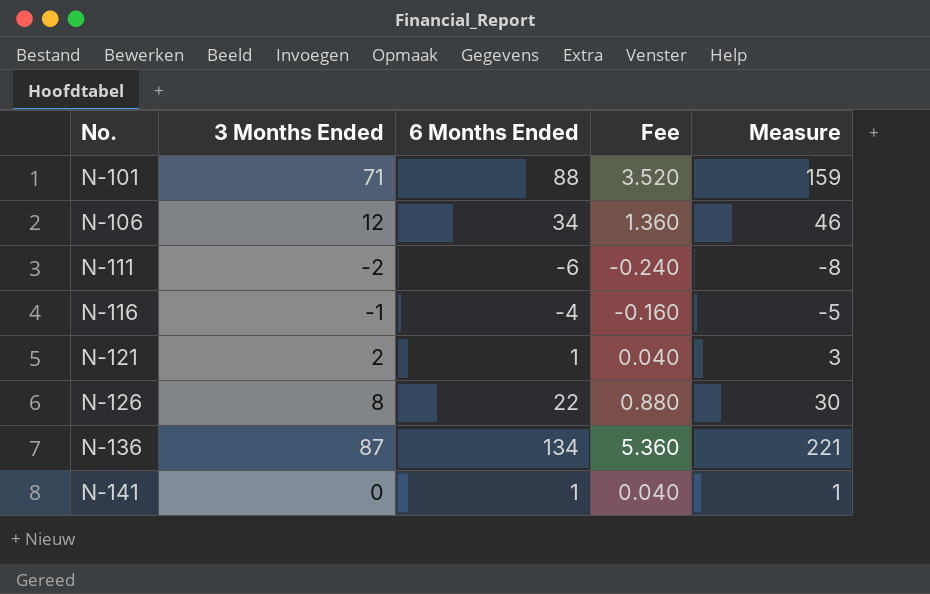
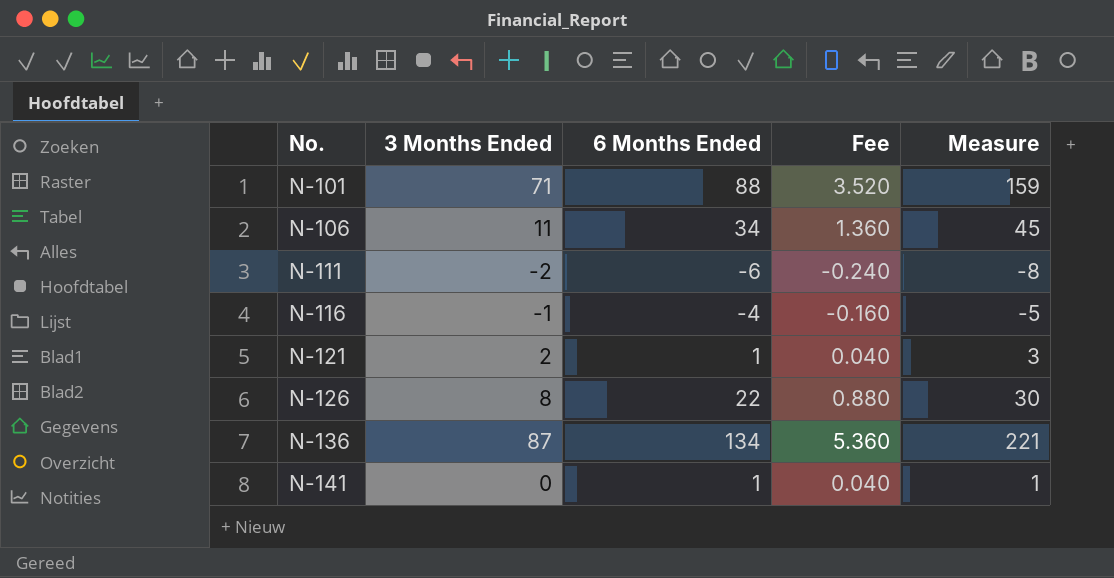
N-106 | 3 Months Ended: 12 -> 11
N-106 | Measure: 46 -> 45

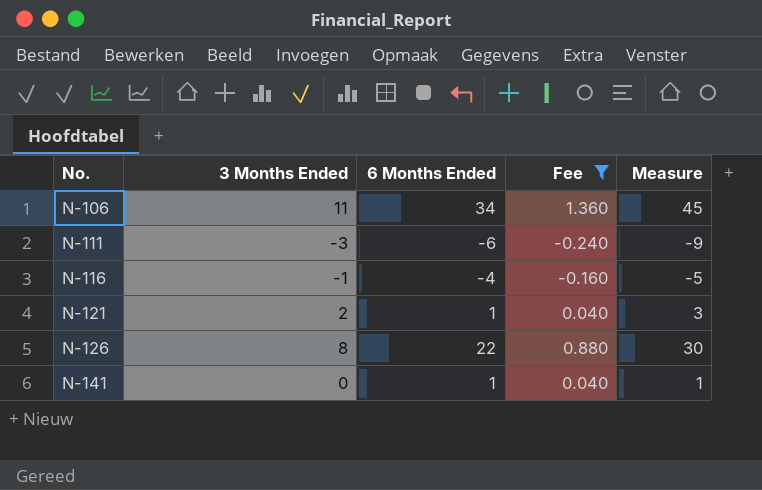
filter: none -> Fee <= 1.360
N-111 | 3 Months Ended: -2 -> -3
N-111 | Measure: -8 -> -9

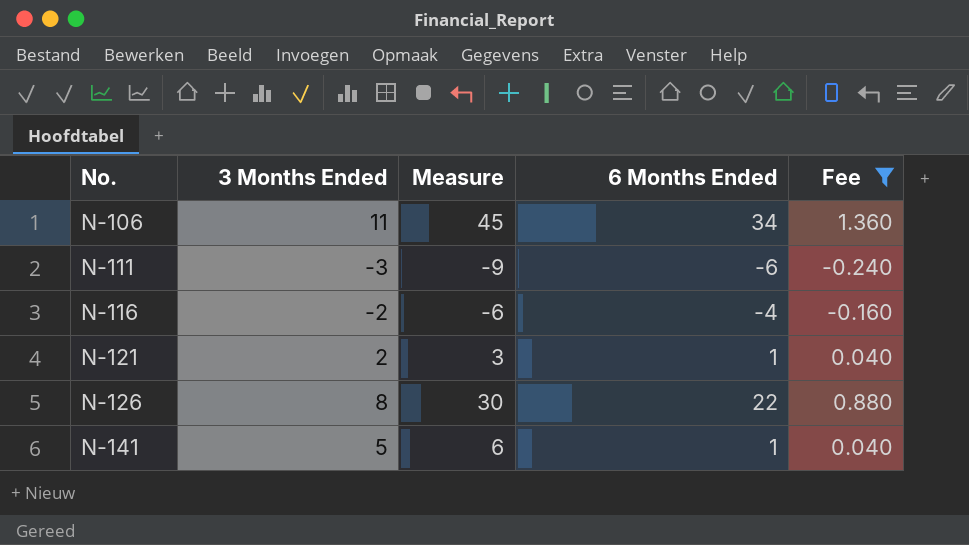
column Measure | position: 5 -> 3
N-116 | 3 Months Ended: -1 -> -2
N-116 | Measure: -5 -> -6
N-141 | 3 Months Ended: 0 -> 5
N-141 | Measure: 1 -> 6

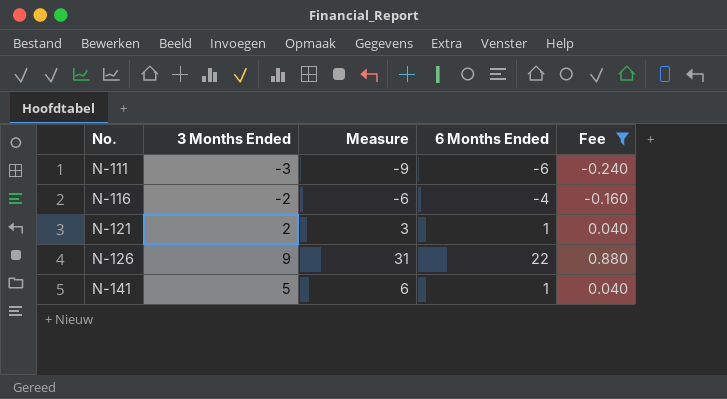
row N-106: 11 | 45 | 34 | 1.360 -> none
N-126 | 3 Months Ended: 8 -> 9
N-126 | Measure: 30 -> 31

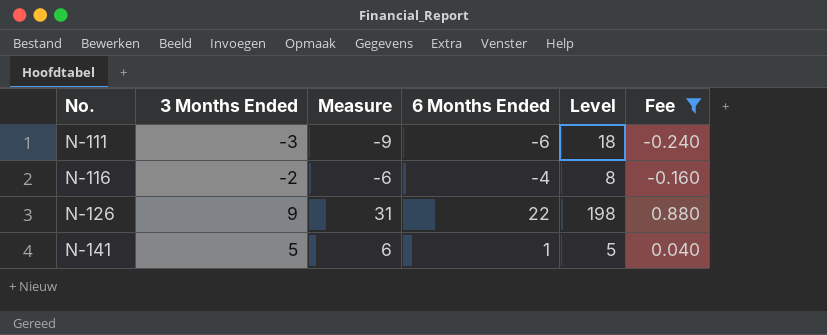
column Level | formula: none -> [3 Months Ended] * [6 Months Ended]
row N-121: 2 | 3 | 1 | 0.040 -> none

